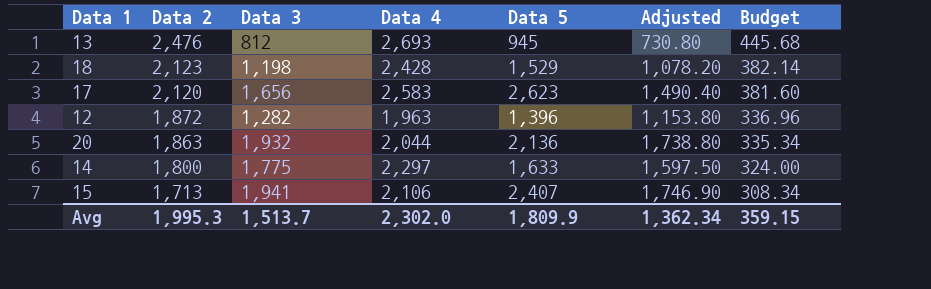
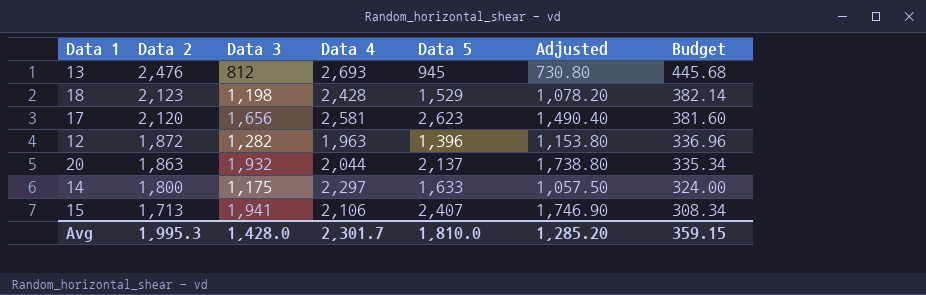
17 | Data 4: 2,583 -> 2,581
20 | Data 5: 2,136 -> 2,137
14 | Data 3: 1,775 -> 1,175
14 | Adjusted: 1,597.50 -> 1,057.50
Avg | Data 3: 1,513.7 -> 1,428.0
Avg | Data 4: 2,302.0 -> 2,301.7
Avg | Data 5: 1,809.9 -> 1,810.0
Avg | Adjusted: 1,362.34 -> 1,285.20

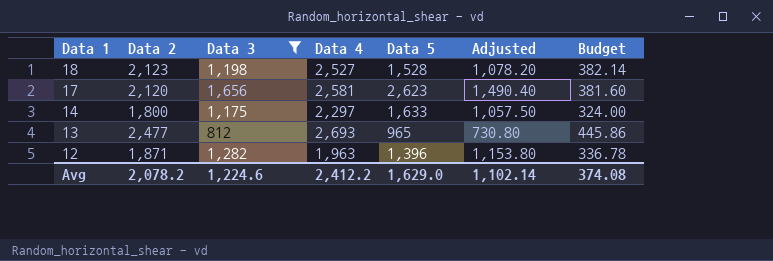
filter: none -> Data 3 <= 1,656
row order: Data 2 descending -> Data 1 descending
18 | Data 4: 2,428 -> 2,527
18 | Data 5: 1,529 -> 1,528
13 | Data 2: 2,476 -> 2,477
13 | Data 5: 945 -> 965
13 | Budget: 445.68 -> 445.86
12 | Data 2: 1,872 -> 1,871
12 | Budget: 336.96 -> 336.78
Avg | Data 2: 1,995.3 -> 2,078.2
Avg | Data 3: 1,428.0 -> 1,224.6
Avg | Data 4: 2,301.7 -> 2,412.2
Avg | Data 5: 1,810.0 -> 1,629.0
Avg | Adjusted: 1,285.20 -> 1,102.14
Avg | Budget: 359.15 -> 374.08

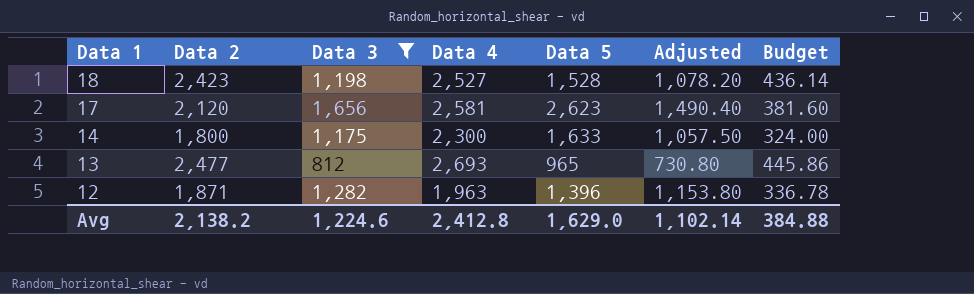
18 | Data 2: 2,123 -> 2,423
18 | Budget: 382.14 -> 436.14
14 | Data 4: 2,297 -> 2,300
Avg | Data 2: 2,078.2 -> 2,138.2
Avg | Data 4: 2,412.2 -> 2,412.8
Avg | Budget: 374.08 -> 384.88

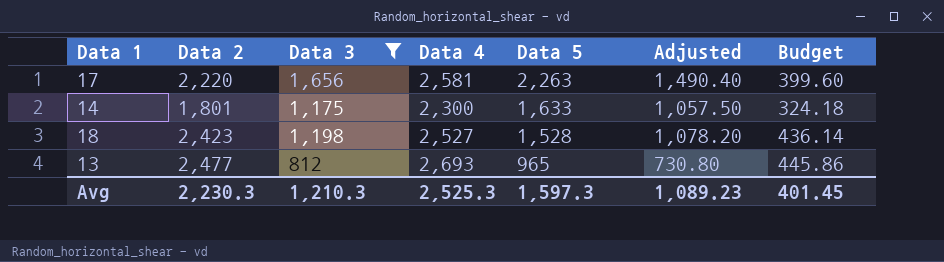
row order: Data 1 descending -> Data 5 descending
row 12: 1,871 | 1,282 | 1,963 | 1,396 | 1,153.80 | 336.78 -> none
17 | Data 2: 2,120 -> 2,220
17 | Data 5: 2,623 -> 2,263
17 | Budget: 381.60 -> 399.60
14 | Data 2: 1,800 -> 1,801
14 | Budget: 324.00 -> 324.18
Avg | Data 2: 2,138.2 -> 2,230.3
Avg | Data 3: 1,224.6 -> 1,210.3
Avg | Data 4: 2,412.8 -> 2,525.3
Avg | Data 5: 1,629.0 -> 1,597.3
Avg | Adjusted: 1,102.14 -> 1,089.23
Avg | Budget: 384.88 -> 401.45

